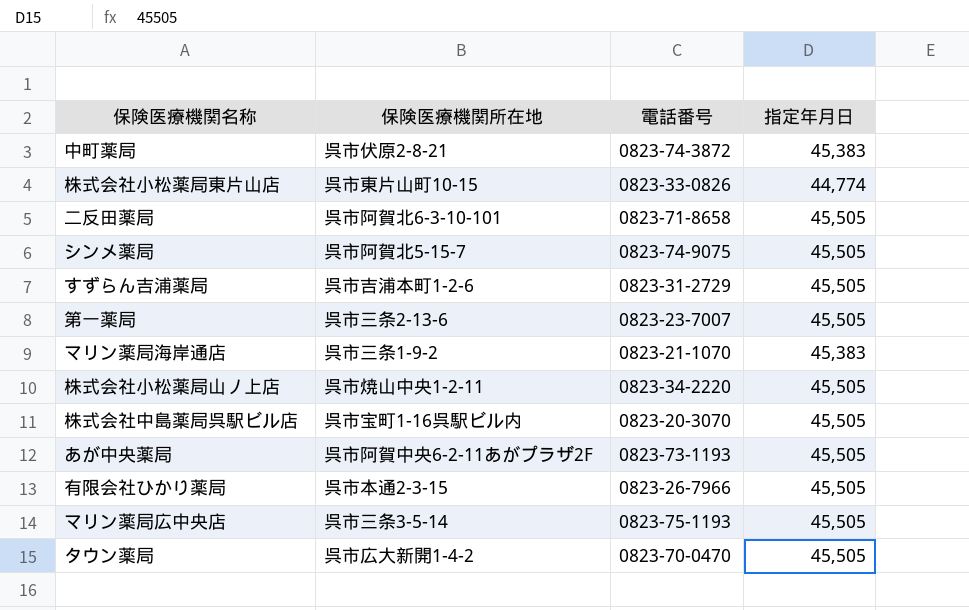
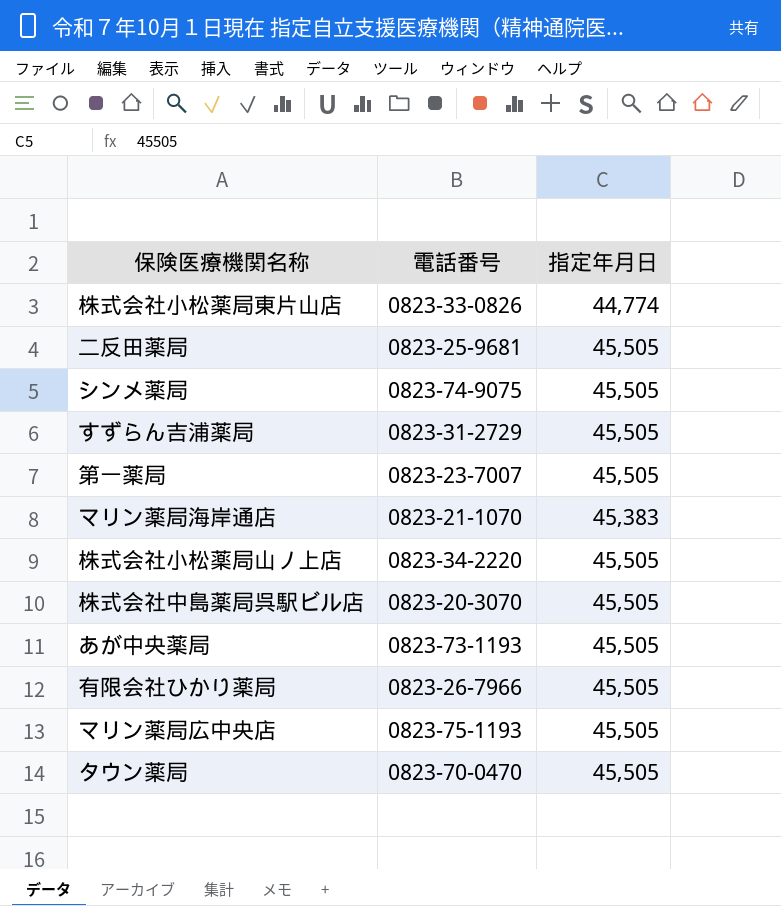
column 保険医療機関所在地 | position: 2 -> none
row 中町薬局: 呉市伏原2-8-21 | 0823-74-3872 | 45,383 -> none
二反田薬局 | 電話番号: 0823-71-8658 -> 0823-25-9681

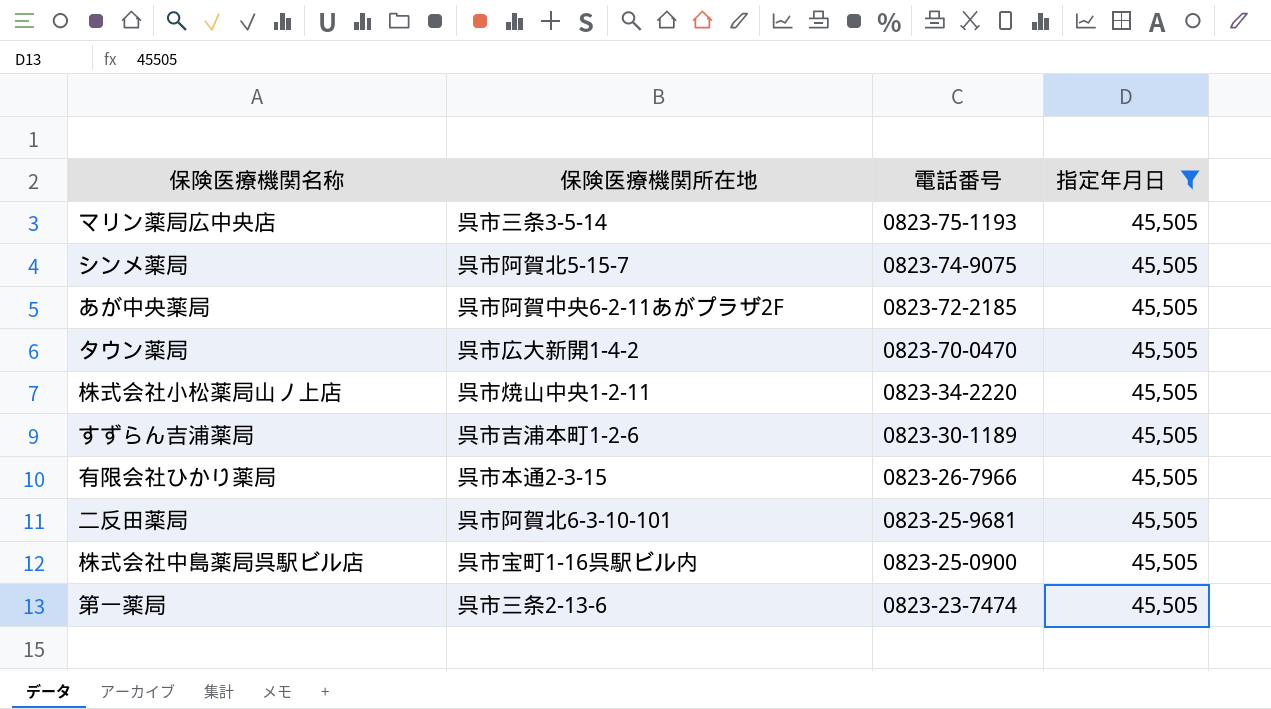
filter: none -> 指定年月日 = 45,505
row order: none -> 電話番号 descending
column 保険医療機関所在地 | position: none -> 2
あが中央薬局 | 電話番号: 0823-73-1193 -> 0823-72-2185
すずらん吉浦薬局 | 電話番号: 0823-31-2729 -> 0823-30-1189
株式会社中島薬局呉駅ビル店 | 電話番号: 0823-20-3070 -> 0823-25-0900
第一薬局 | 電話番号: 0823-23-7007 -> 0823-23-7474

